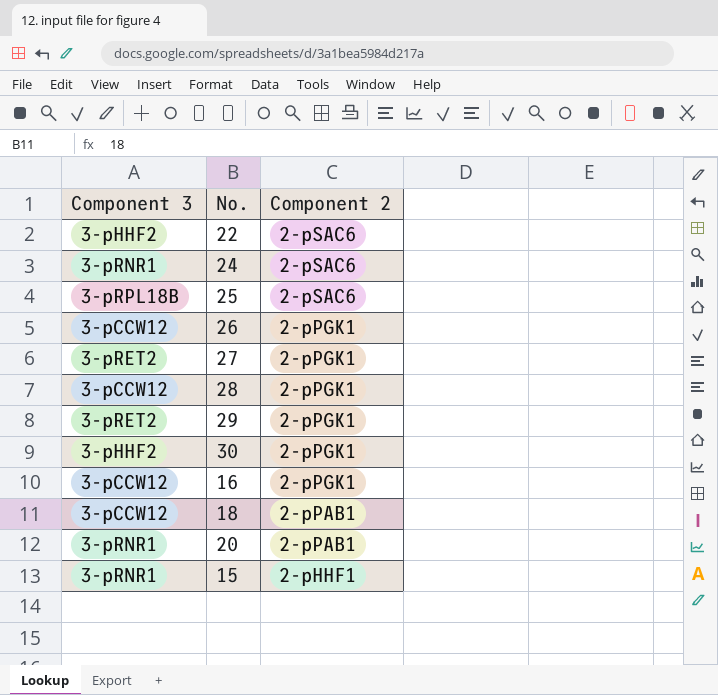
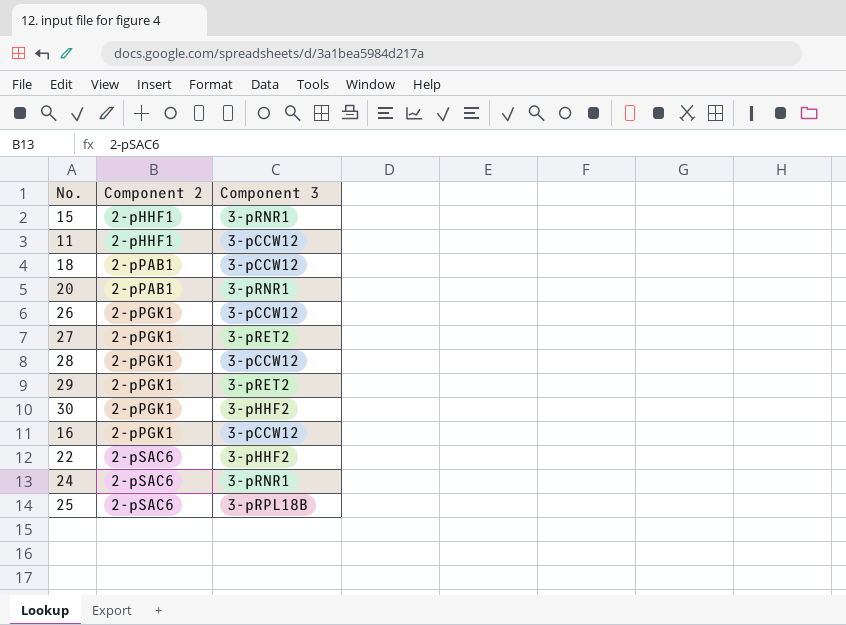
row order: Component 2 descending -> Component 2 ascending
column Component 3 | position: 1 -> 3
row 11: none -> 2-pHHF1 | 3-pCCW12

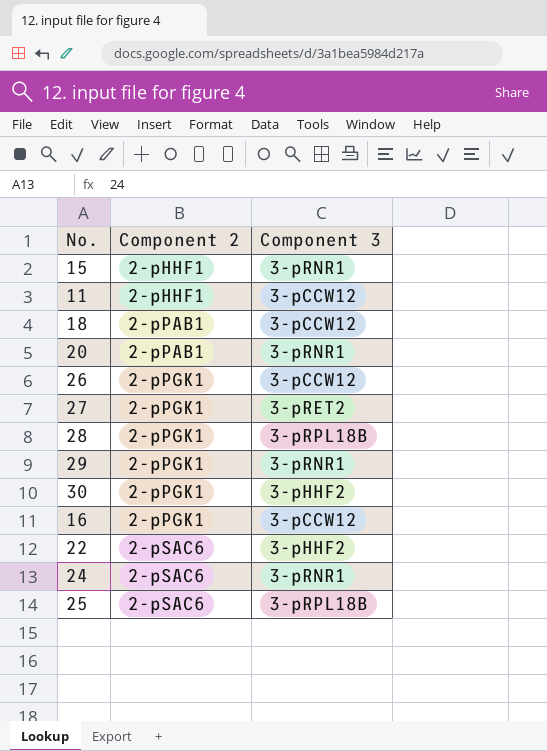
28 | Component 3: 3-pCCW12 -> 3-pRPL18B
29 | Component 3: 3-pRET2 -> 3-pRNR1

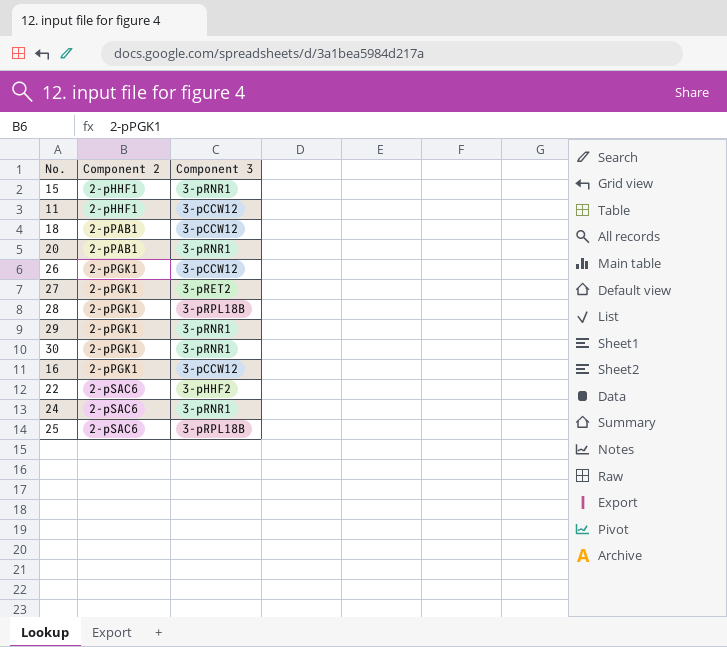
30 | Component 3: 3-pHHF2 -> 3-pRNR1

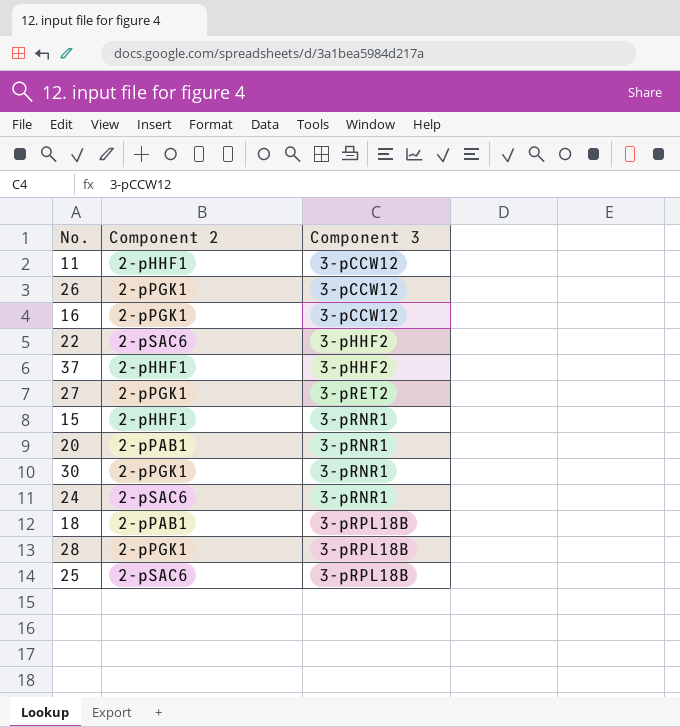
row order: Component 2 ascending -> Component 3 ascending
row 29: 2-pPGK1 | 3-pRNR1 -> none
row 37: none -> 2-pHHF1 | 3-pHHF2
18 | Component 3: 3-pCCW12 -> 3-pRPL18B

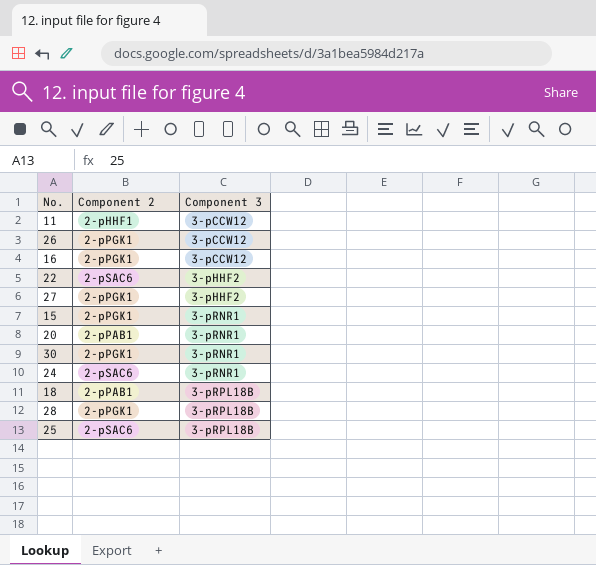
row 37: 2-pHHF1 | 3-pHHF2 -> none
27 | Component 3: 3-pRET2 -> 3-pHHF2
15 | Component 2: 2-pHHF1 -> 2-pPGK1

